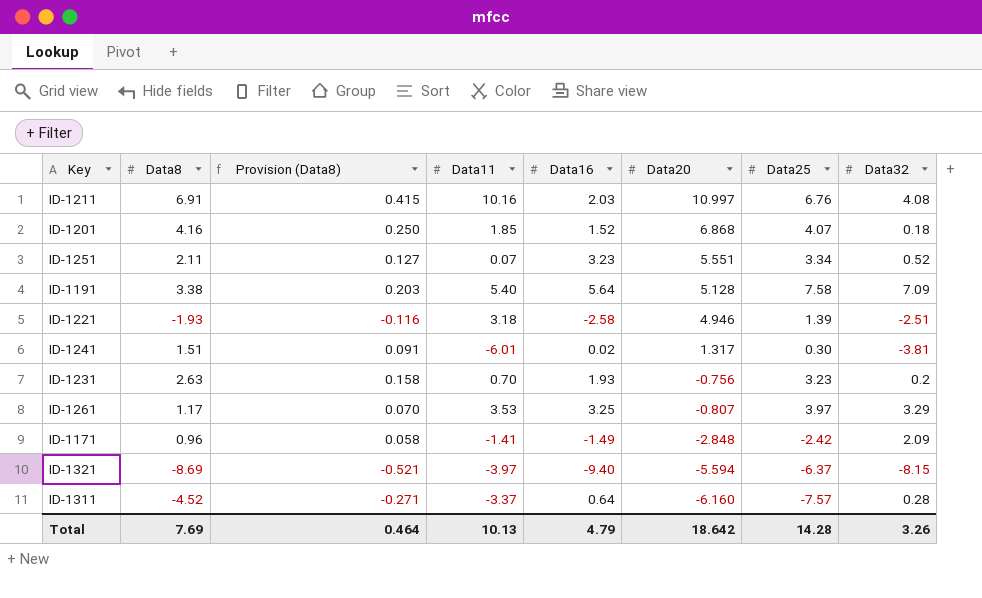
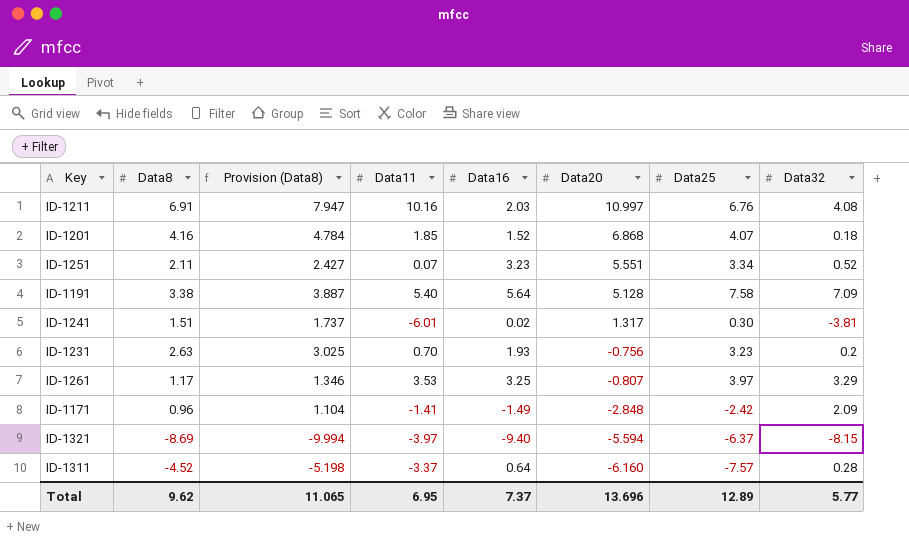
column Provision (Data8) | formula: [Data8] * 0.06 -> [Data8] * 1.15
row ID-1221: -1.93 | -0.116 | 3.18 | -2.58 | 4.946 | 1.39 | -2.51 -> none
Total | Data8: 7.69 -> 9.62
Total | Provision (Data8): 0.464 -> 11.065
Total | Data11: 10.13 -> 6.95
Total | Data16: 4.79 -> 7.37
Total | Data20: 18.642 -> 13.696
Total | Data25: 14.28 -> 12.89
Total | Data32: 3.26 -> 5.77

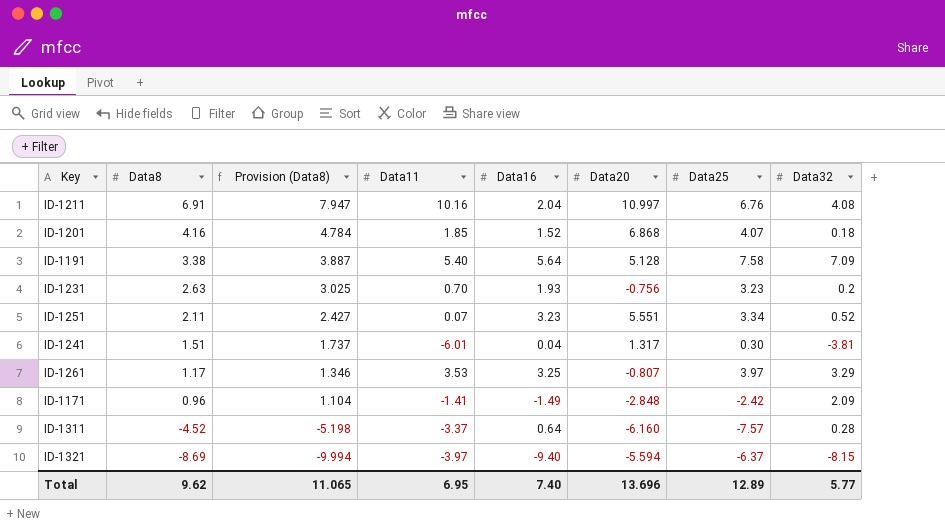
row order: Data20 descending -> Data8 descending
ID-1211 | Data16: 2.03 -> 2.04
ID-1241 | Data16: 0.02 -> 0.04
Total | Data16: 7.37 -> 7.40

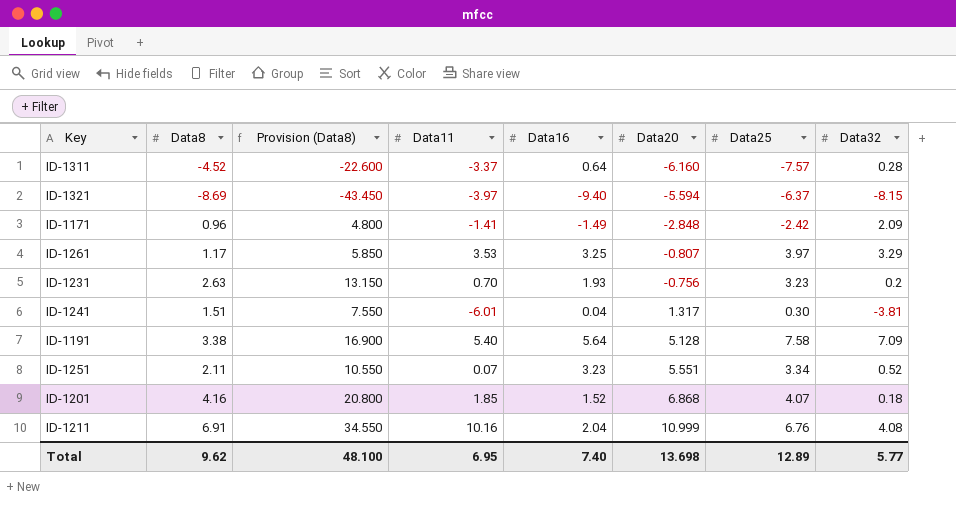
row order: Data8 descending -> Data20 ascending
column Provision (Data8) | formula: [Data8] * 1.15 -> [Data8] * 5
ID-1211 | Data20: 10.997 -> 10.999
Total | Provision (Data8): 11.065 -> 48.100
Total | Data20: 13.696 -> 13.698

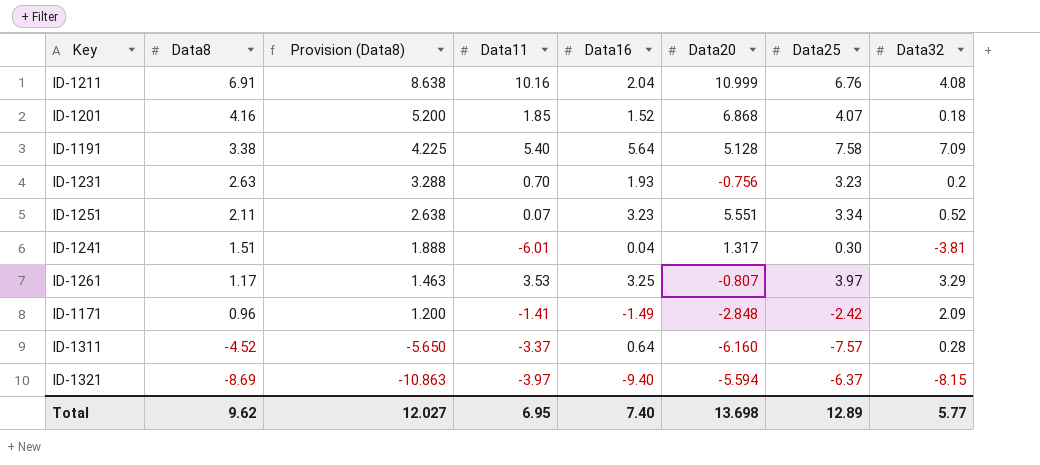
row order: Data20 ascending -> Data8 descending
column Provision (Data8) | formula: [Data8] * 5 -> [Data8] * 1.25
Total | Provision (Data8): 48.100 -> 12.027

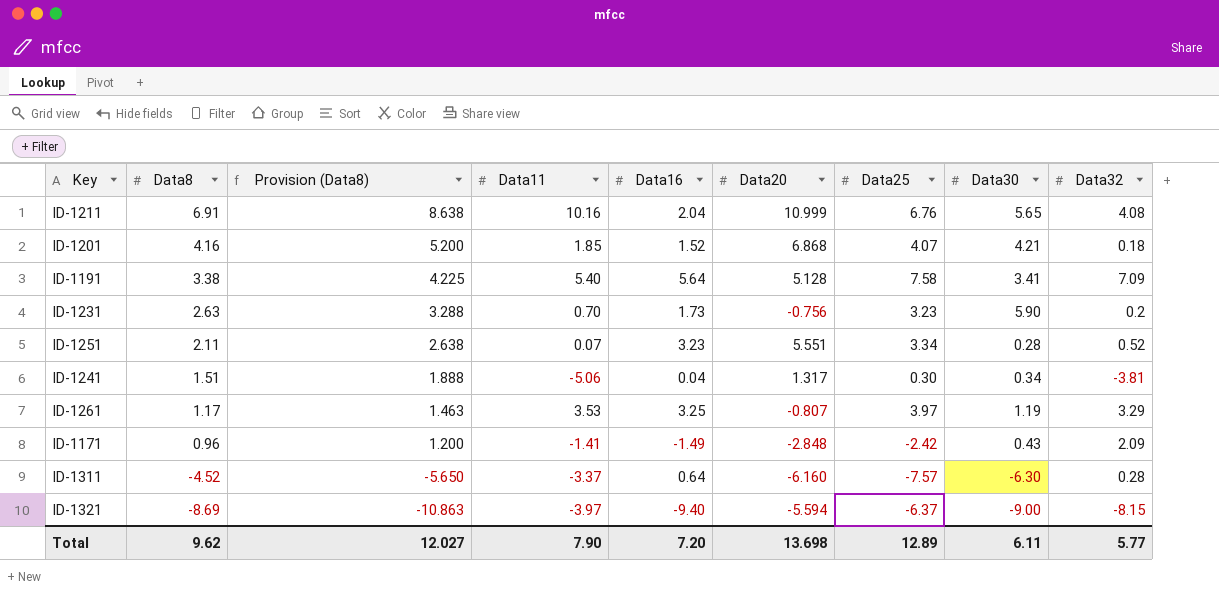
column Data30 | position: none -> 8
ID-1231 | Data16: 1.93 -> 1.73
ID-1241 | Data11: -6.01 -> -5.06
Total | Data11: 6.95 -> 7.90
Total | Data16: 7.40 -> 7.20

